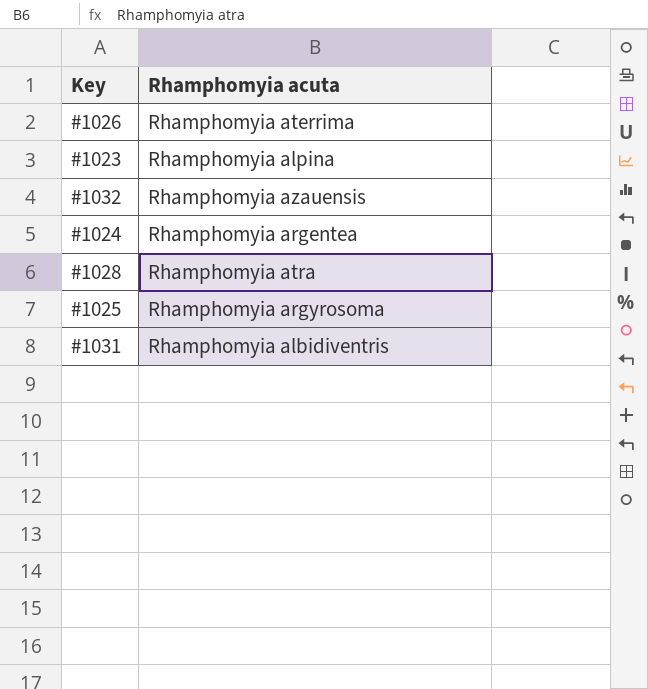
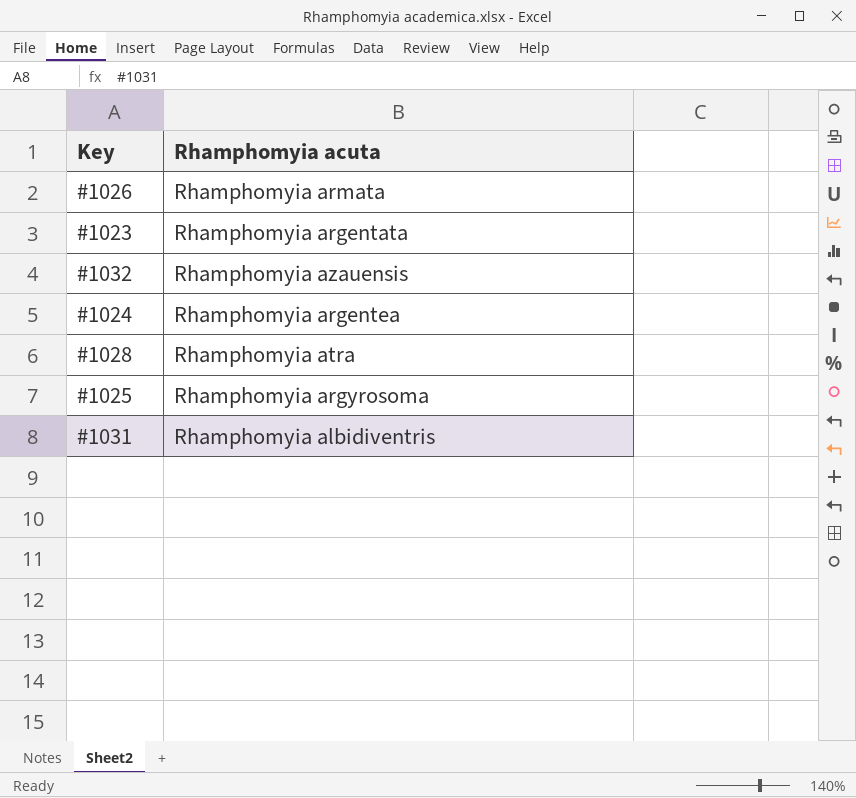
#1026 | Rhamphomyia acuta: Rhamphomyia aterrima -> Rhamphomyia armata
#1023 | Rhamphomyia acuta: Rhamphomyia alpina -> Rhamphomyia argentata

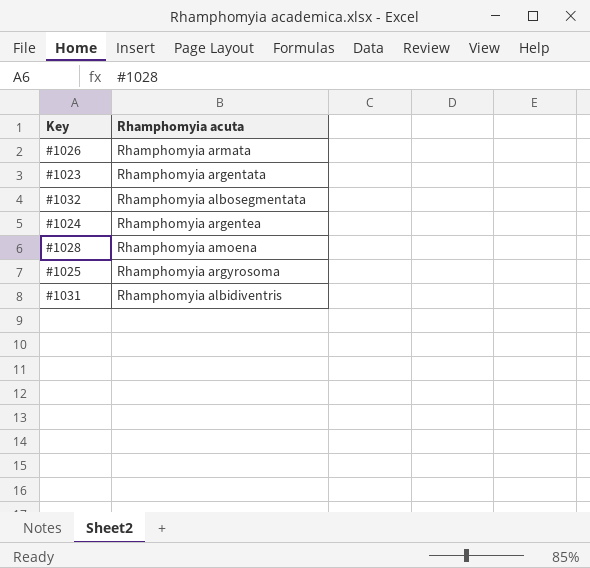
#1032 | Rhamphomyia acuta: Rhamphomyia azauensis -> Rhamphomyia albosegmentata
#1028 | Rhamphomyia acuta: Rhamphomyia atra -> Rhamphomyia amoena

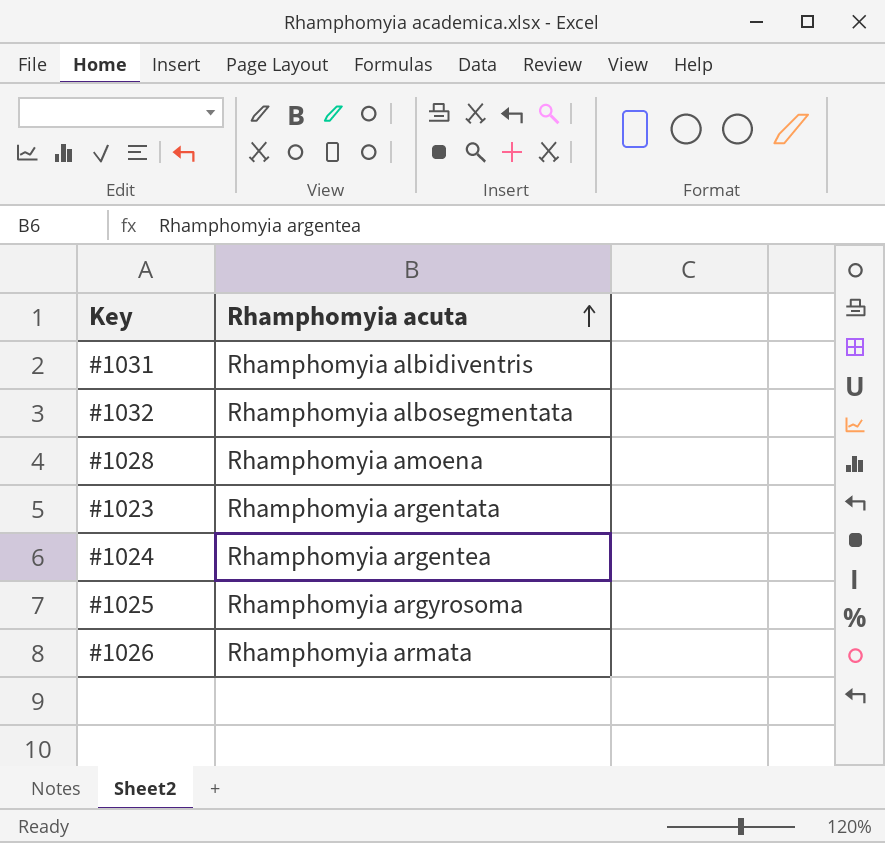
row order: none -> Rhamphomyia acuta ascending

